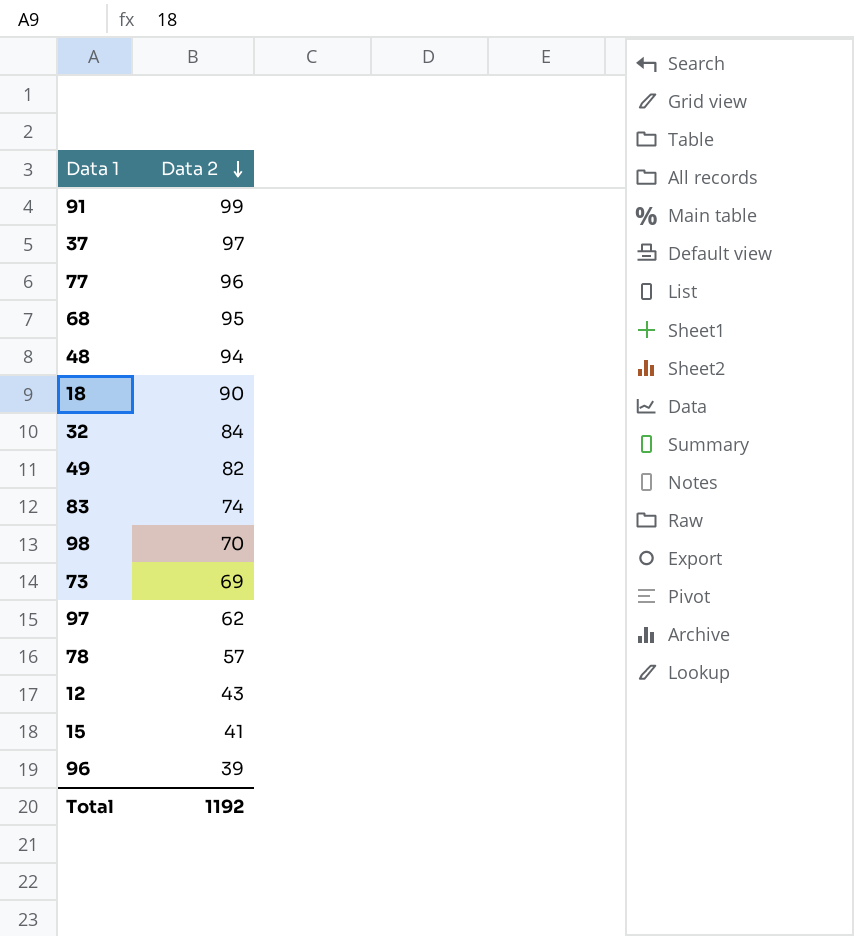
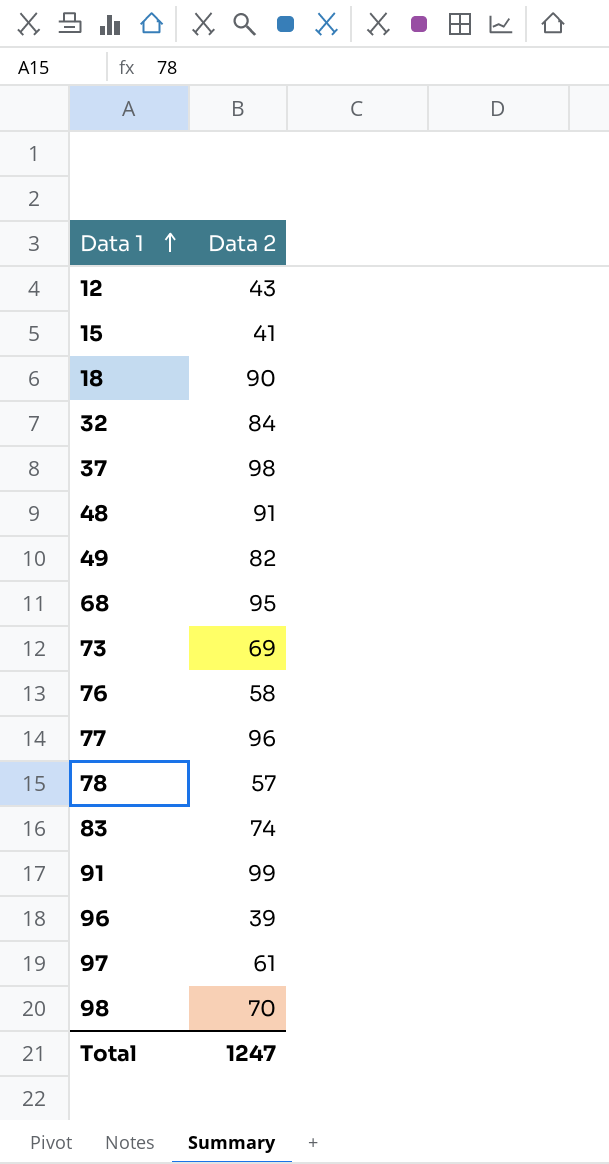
row order: Data 2 descending -> Data 1 ascending
37 | Data 2: 97 -> 98
48 | Data 2: 94 -> 91
row 76: none -> 58
97 | Data 2: 62 -> 61
Total | Data 2: 1192 -> 1247

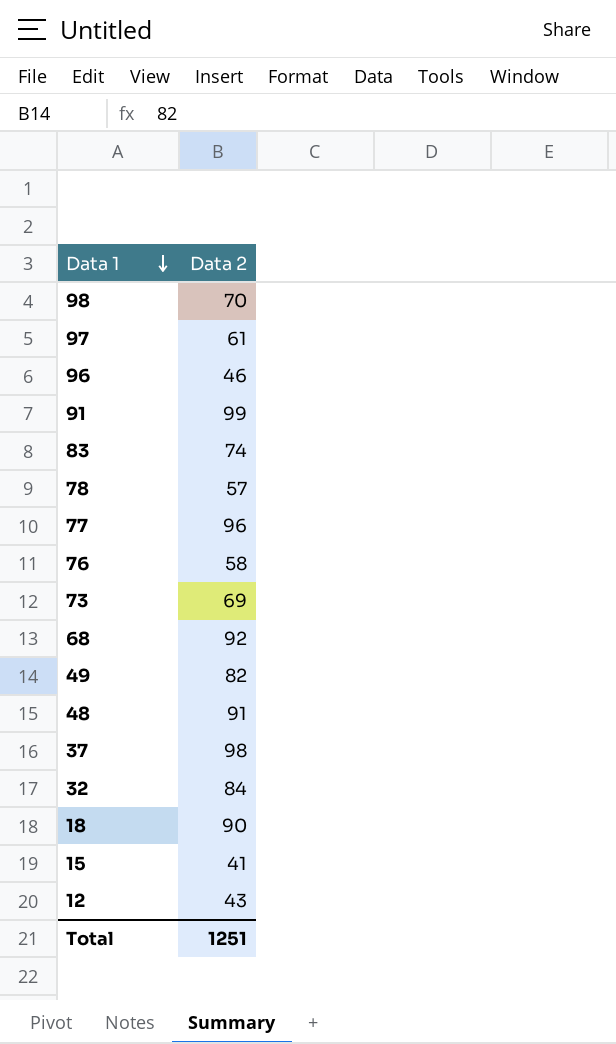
row order: Data 1 ascending -> Data 1 descending
96 | Data 2: 39 -> 46
68 | Data 2: 95 -> 92
Total | Data 2: 1247 -> 1251

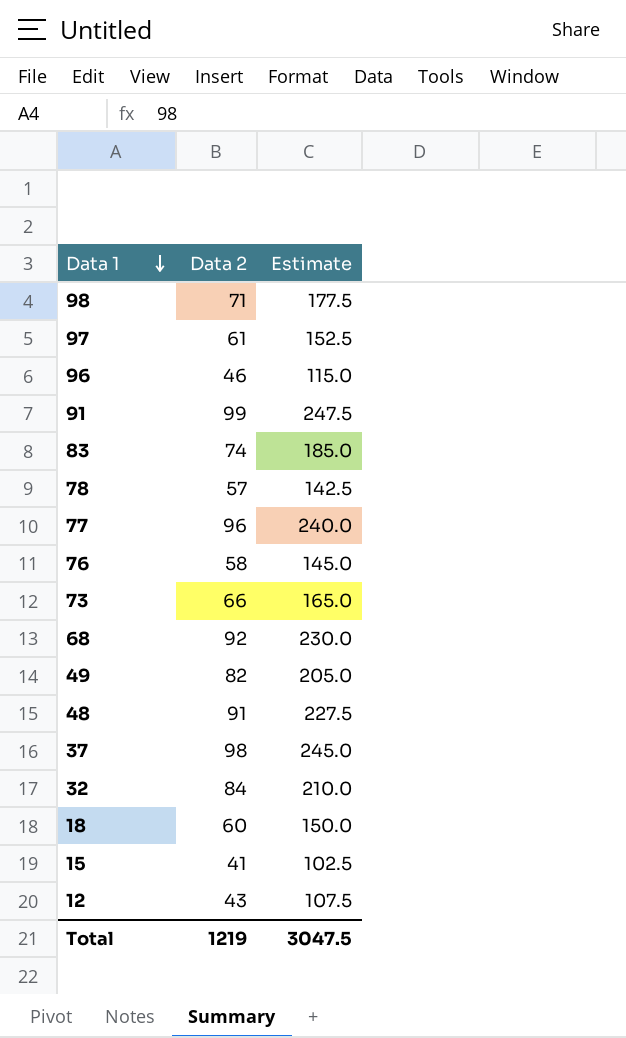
column Estimate | formula: none -> [Data 2] * 2.5
98 | Data 2: 70 -> 71
73 | Data 2: 69 -> 66
18 | Data 2: 90 -> 60
Total | Data 2: 1251 -> 1219

